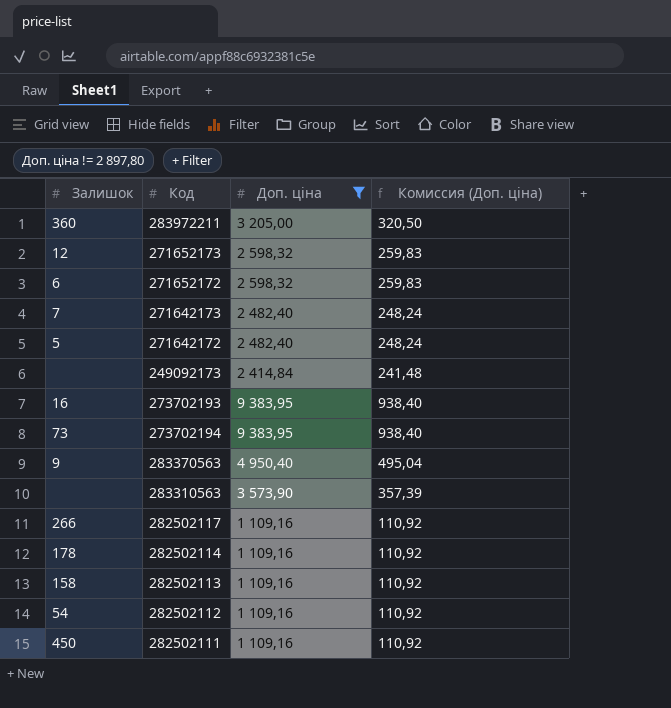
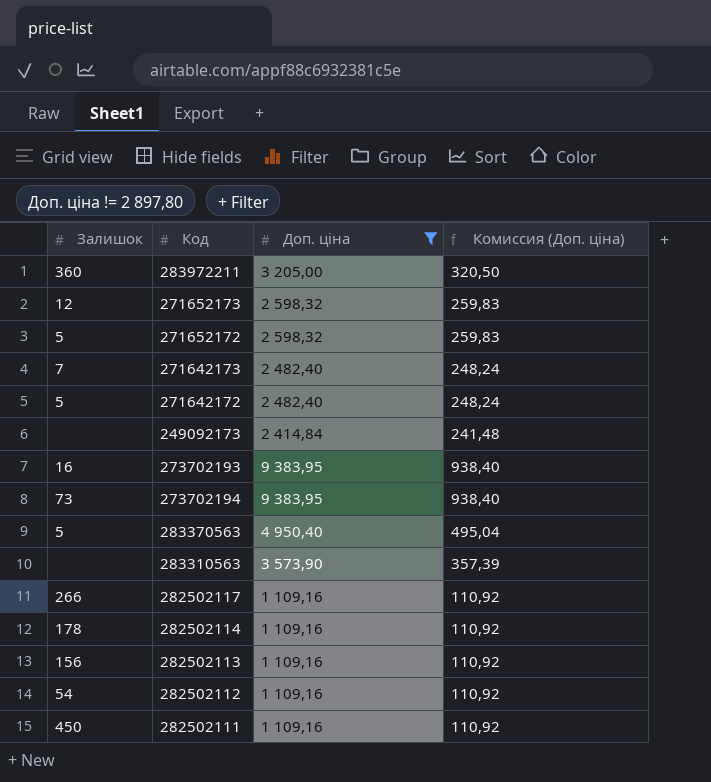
271652172 | Залишок: 6 -> 5
283370563 | Залишок: 9 -> 5
282502113 | Залишок: 158 -> 156

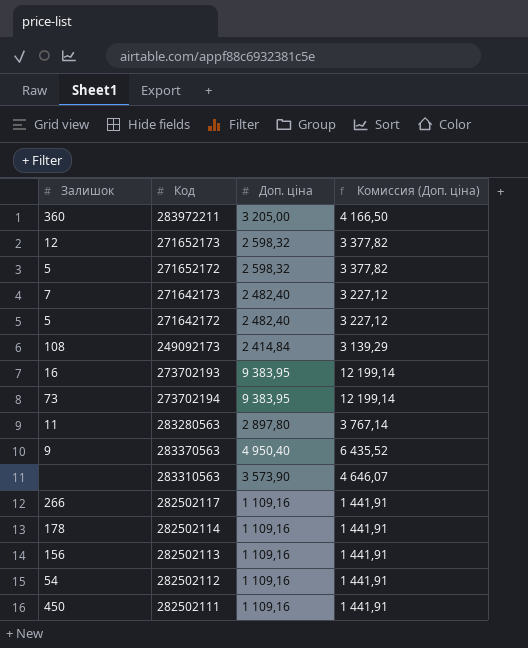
filter: Доп. ціна != 2 897,80 -> none
column Комиссия (Доп. ціна) | formula: [Доп. ціна] * 0,1 -> [Доп. ціна] * 1,3
249092173 | Залишок: none -> 108
283370563 | Залишок: 5 -> 9

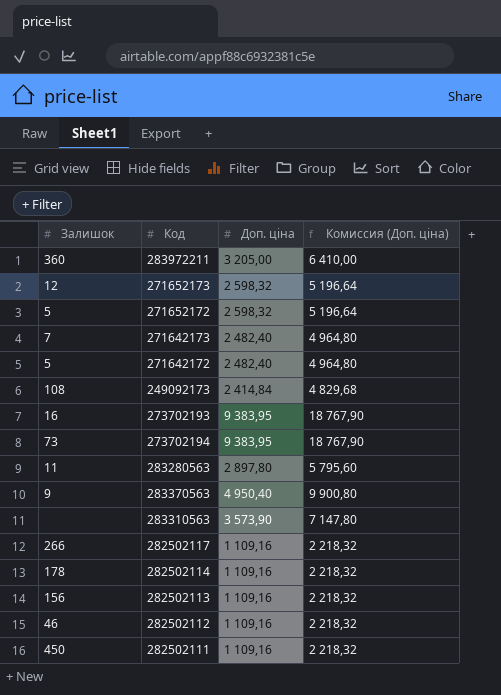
column Комиссия (Доп. ціна) | formula: [Доп. ціна] * 1,3 -> [Доп. ціна] * 2
282502112 | Залишок: 54 -> 46

